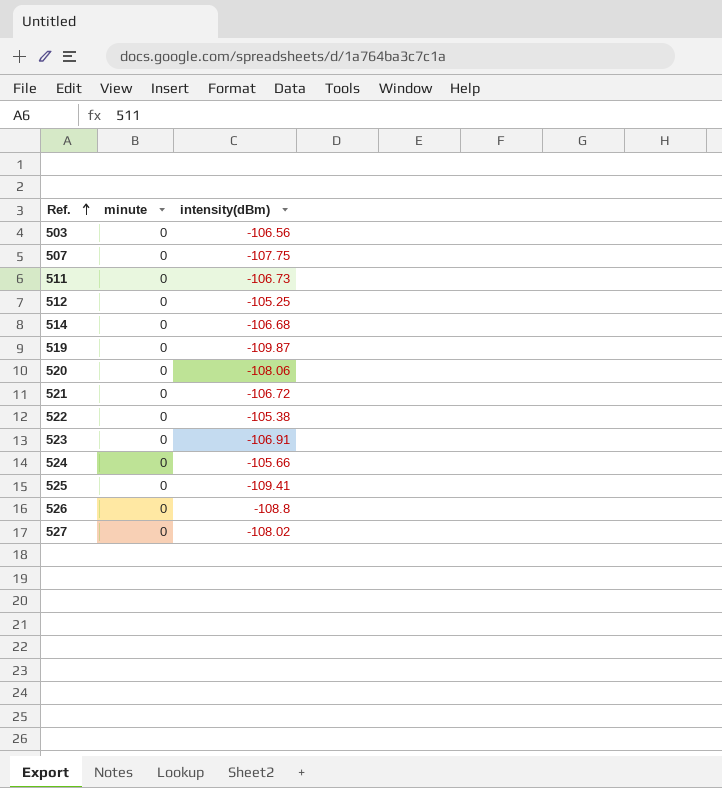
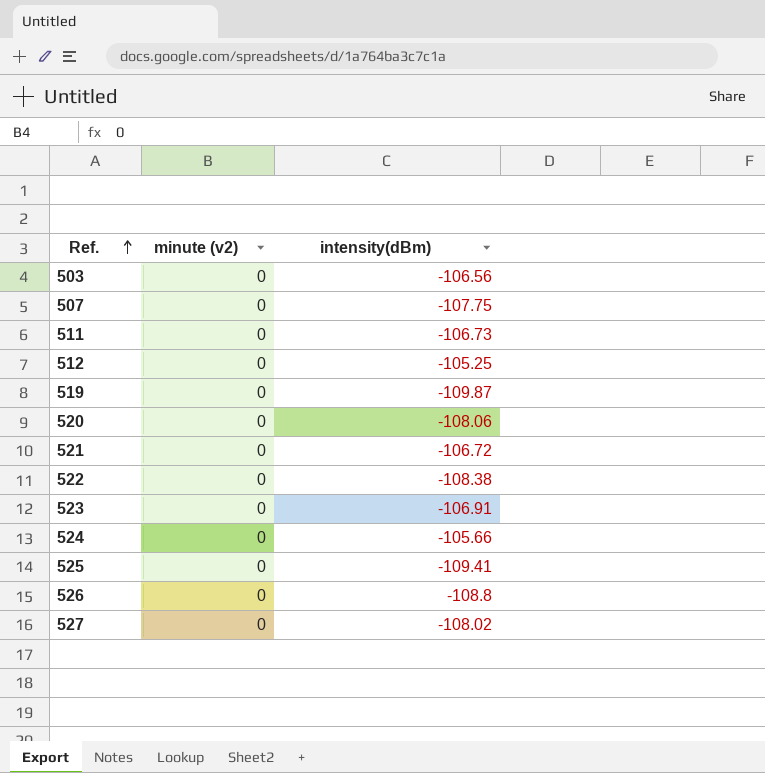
column name: minute -> minute (v2)
row 514: 0 | -106.68 -> none
522 | intensity(dBm): -105.38 -> -108.38

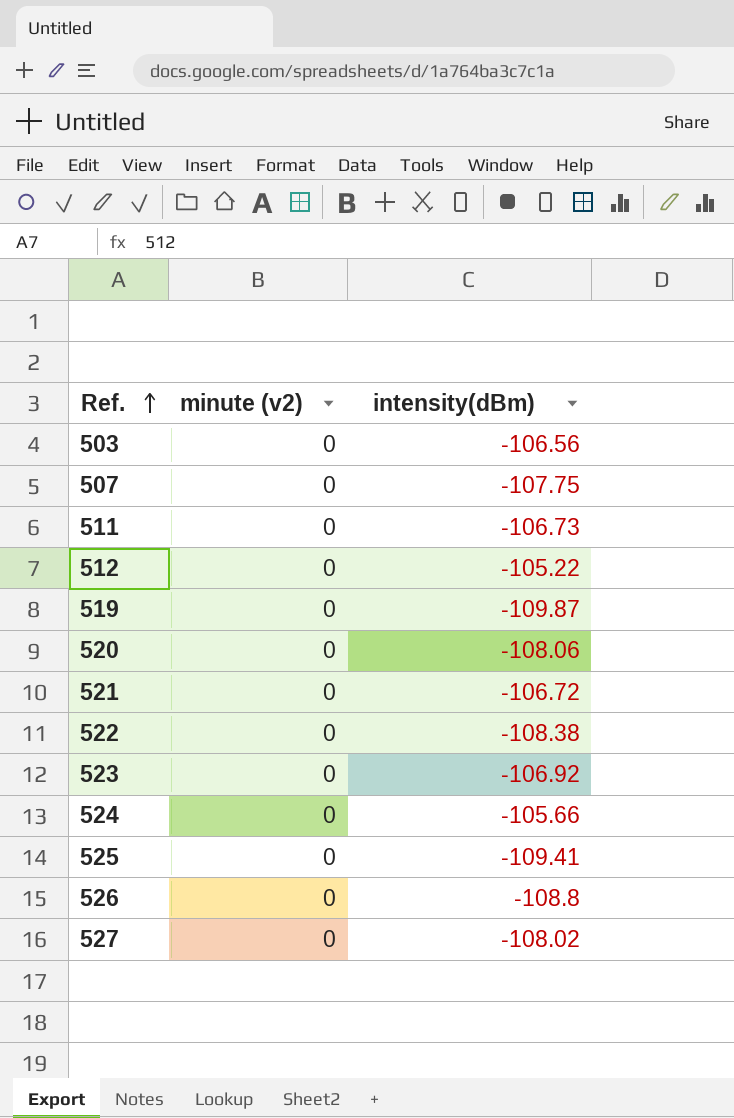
512 | intensity(dBm): -105.25 -> -105.22
523 | intensity(dBm): -106.91 -> -106.92

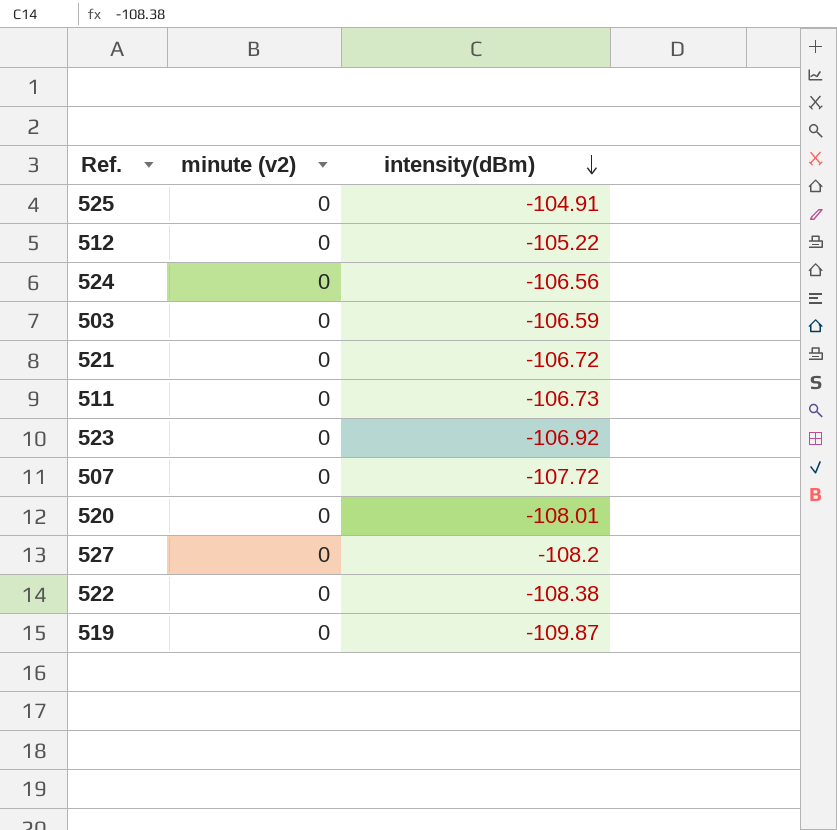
row order: Ref. ascending -> intensity(dBm) descending
row 526: 0 | -108.8 -> none
525 | intensity(dBm): -109.41 -> -104.91
524 | intensity(dBm): -105.66 -> -106.56
503 | intensity(dBm): -106.56 -> -106.59
507 | intensity(dBm): -107.75 -> -107.72
520 | intensity(dBm): -108.06 -> -108.01
527 | intensity(dBm): -108.02 -> -108.2

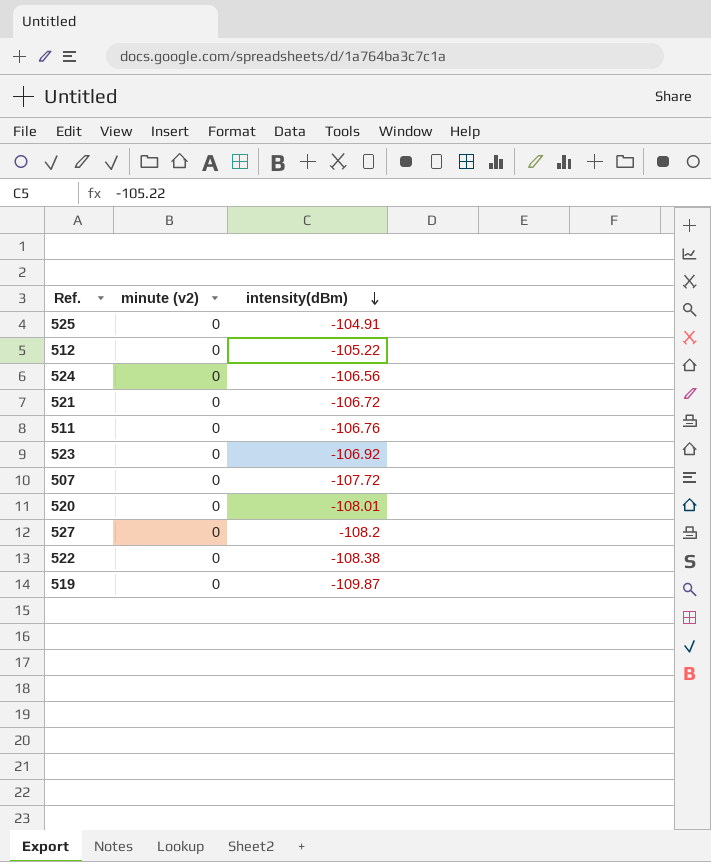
row 503: 0 | -106.59 -> none
511 | intensity(dBm): -106.73 -> -106.76

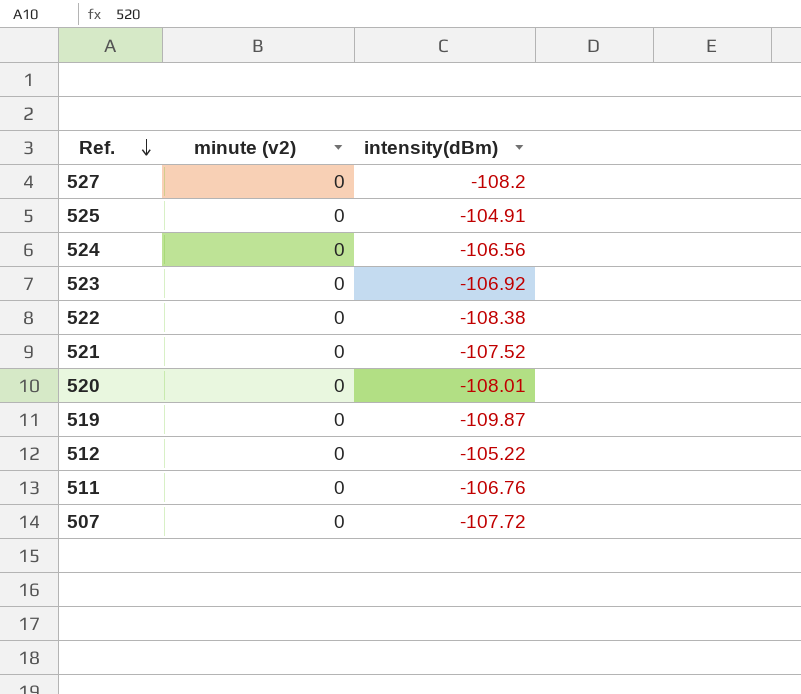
row order: intensity(dBm) descending -> Ref. descending
521 | intensity(dBm): -106.72 -> -107.52

